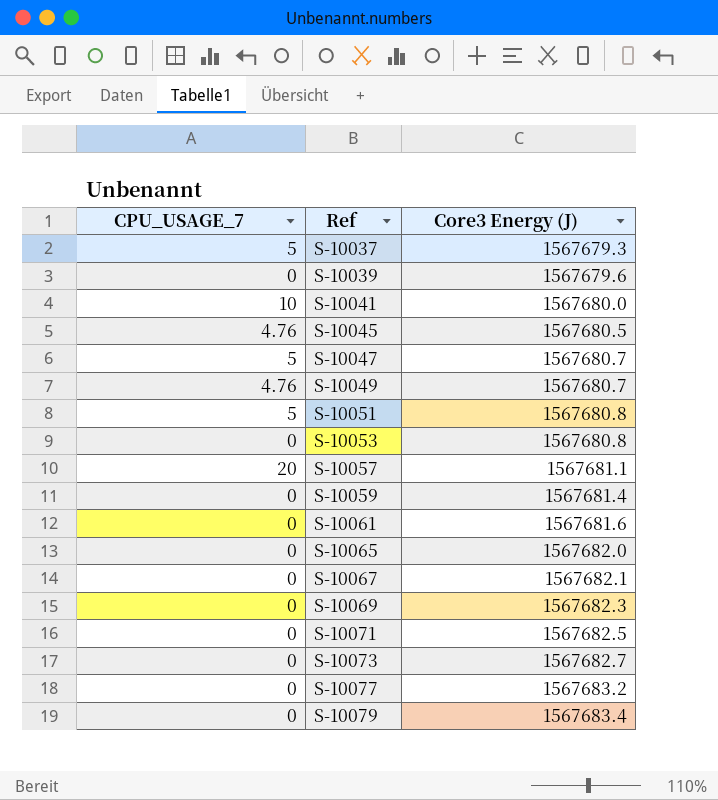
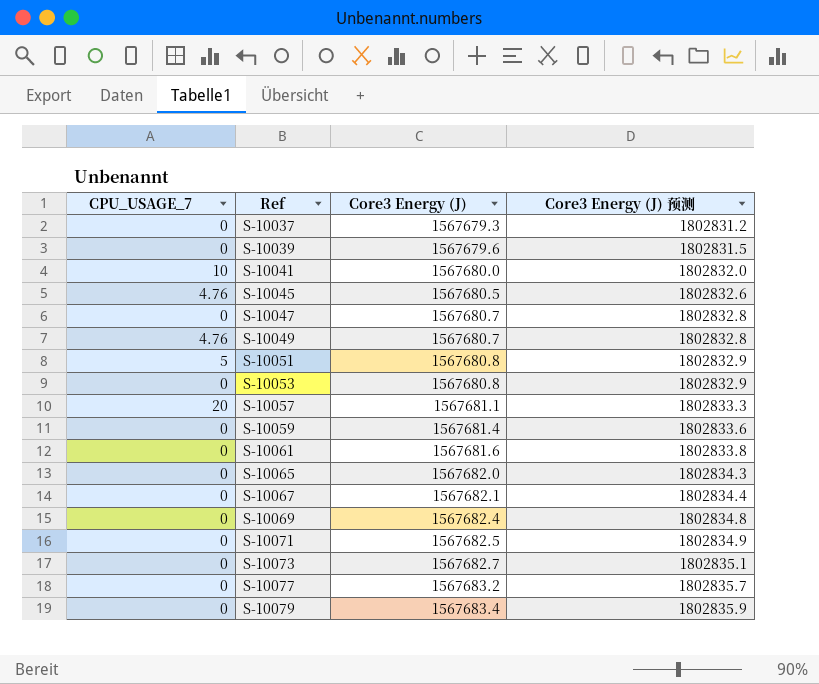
column Core3 Energy (J) 预测 | formula: none -> [Core3 Energy (J)] * 1.15
S-10037 | CPU_USAGE_7: 5 -> 0
S-10047 | CPU_USAGE_7: 5 -> 0
S-10069 | Core3 Energy (J): 1567682.3 -> 1567682.4

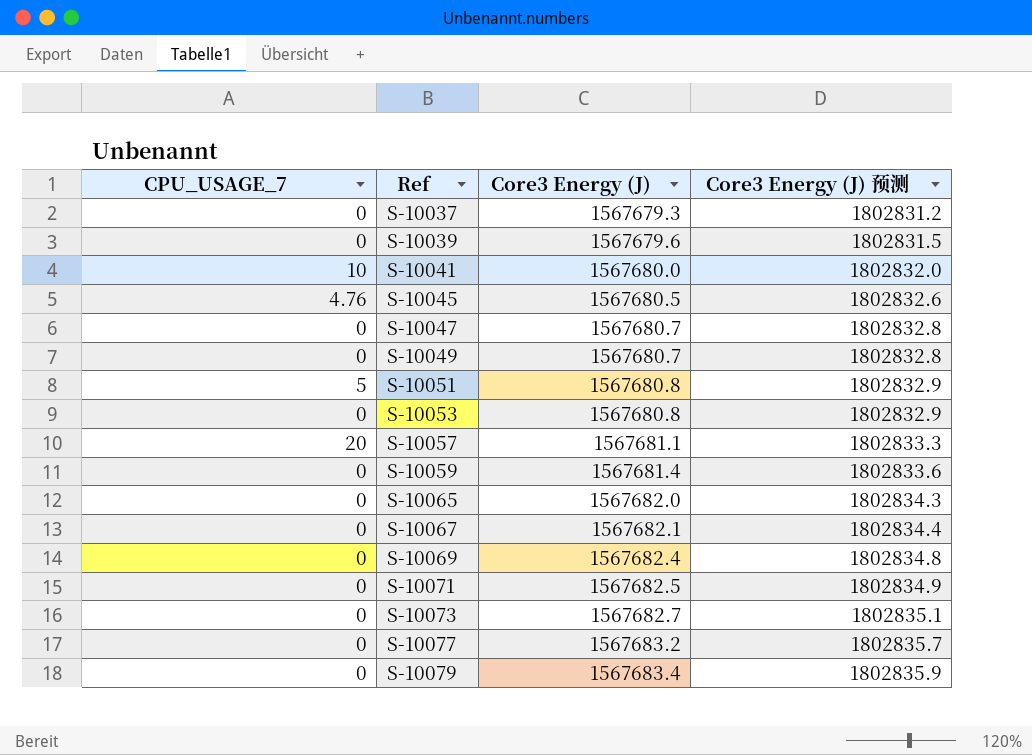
row S-10061: 0 | 1567681.6 | 1802833.8 -> none
S-10049 | CPU_USAGE_7: 4.76 -> 0

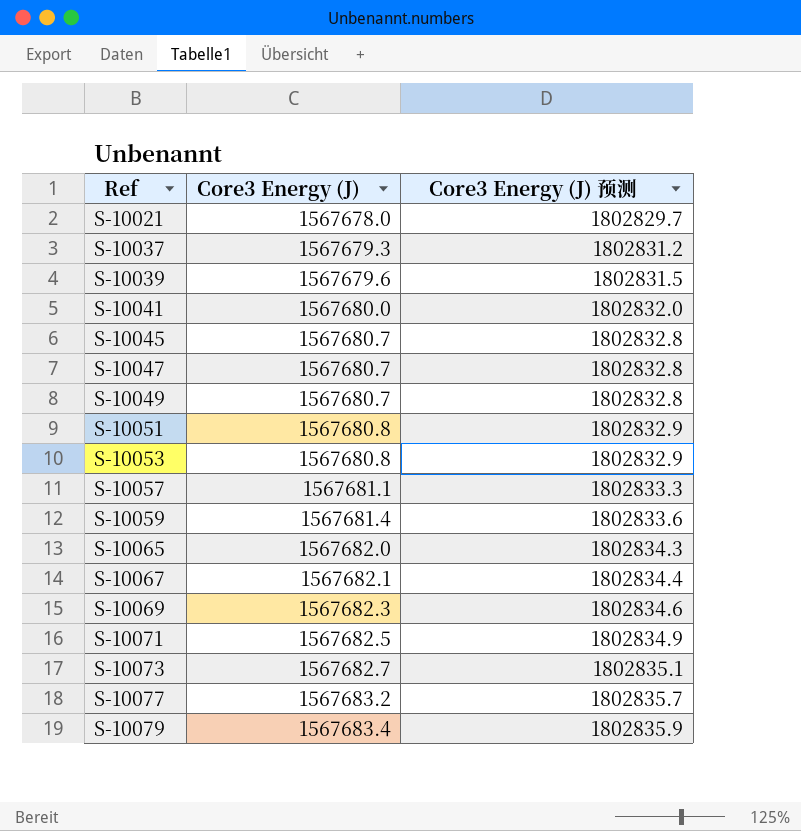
column CPU_USAGE_7 | position: 1 -> none
row S-10021: none -> 1567678.0 | 1802829.7
S-10045 | Core3 Energy (J): 1567680.5 -> 1567680.7
S-10045 | Core3 Energy (J) 预测: 1802832.6 -> 1802832.8
S-10069 | Core3 Energy (J): 1567682.4 -> 1567682.3
S-10069 | Core3 Energy (J) 预测: 1802834.8 -> 1802834.6

